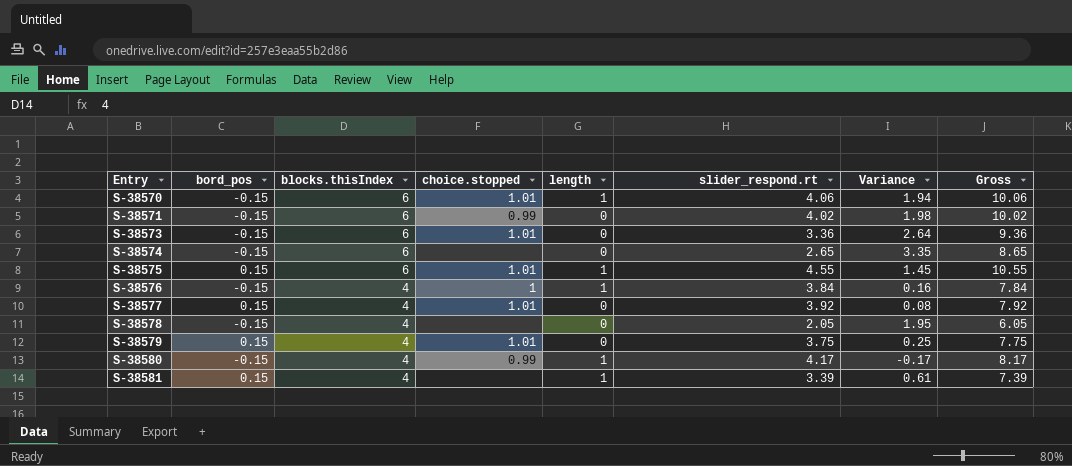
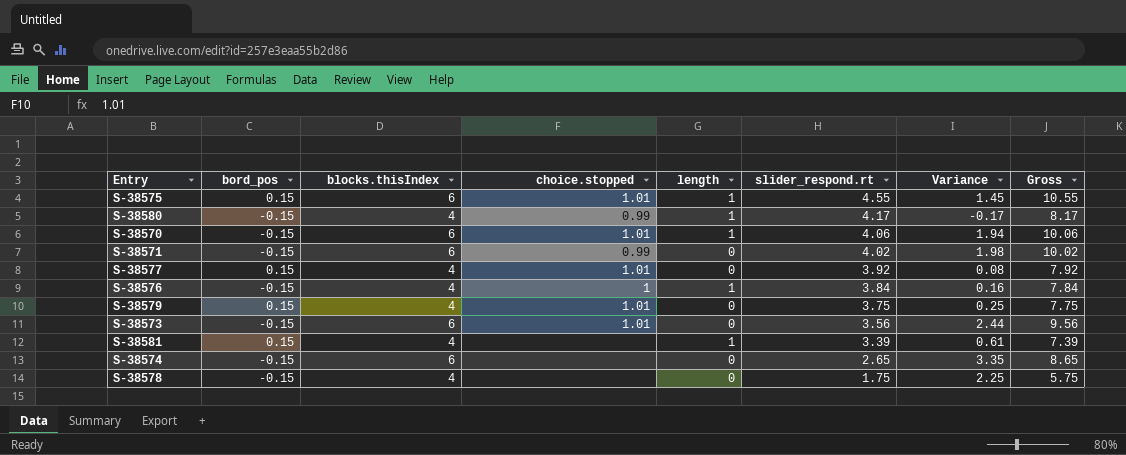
row order: Entry ascending -> slider_respond.rt descending
S-38573 | slider_respond.rt: 3.36 -> 3.56
S-38573 | Variance: 2.64 -> 2.44
S-38573 | Gross: 9.36 -> 9.56
S-38578 | slider_respond.rt: 2.05 -> 1.75
S-38578 | Variance: 1.95 -> 2.25
S-38578 | Gross: 6.05 -> 5.75

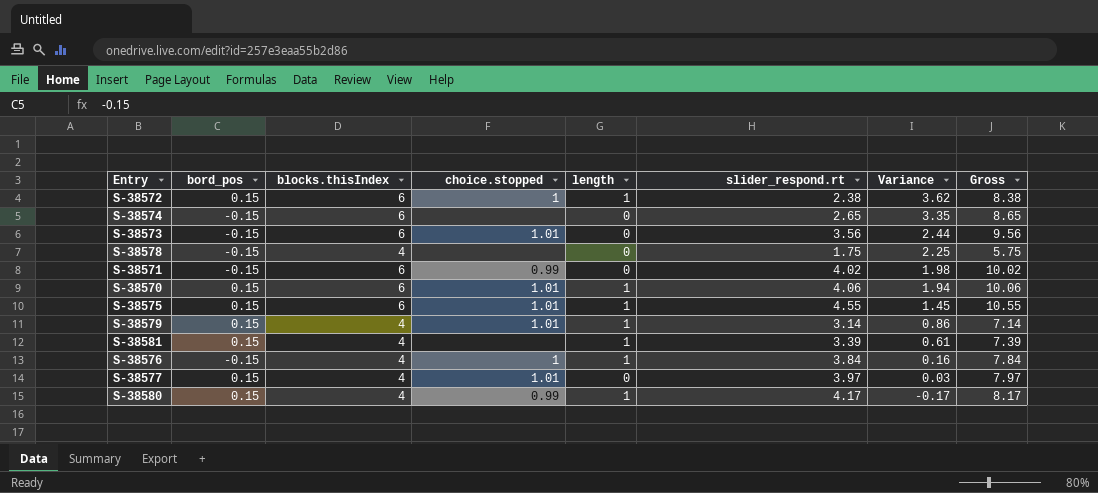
row order: slider_respond.rt descending -> Variance descending
row S-38572: none -> 0.15 | 6 | 1 | 1 | 2.38 | 3.62 | 8.38
S-38570 | bord_pos: -0.15 -> 0.15
S-38579 | length: 0 -> 1
S-38579 | slider_respond.rt: 3.75 -> 3.14
S-38579 | Variance: 0.25 -> 0.86
S-38579 | Gross: 7.75 -> 7.14
S-38577 | slider_respond.rt: 3.92 -> 3.97
S-38577 | Variance: 0.08 -> 0.03
S-38577 | Gross: 7.92 -> 7.97
S-38580 | bord_pos: -0.15 -> 0.15

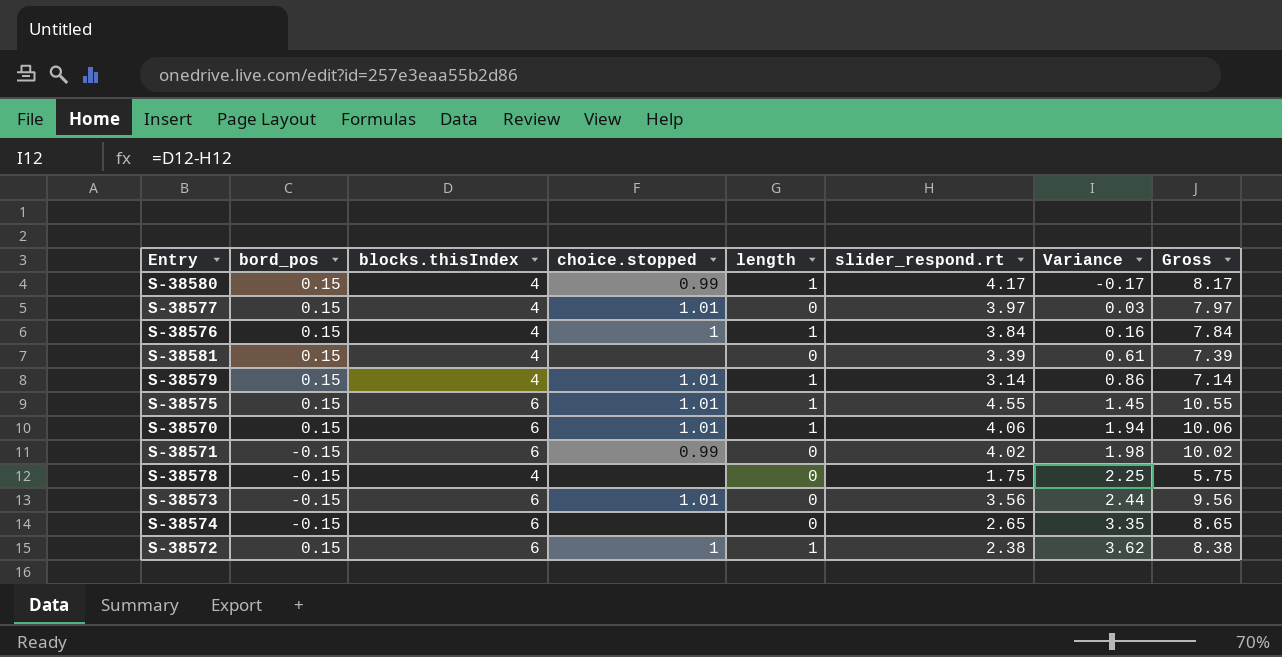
row order: Variance descending -> Variance ascending
S-38576 | bord_pos: -0.15 -> 0.15
S-38581 | length: 1 -> 0

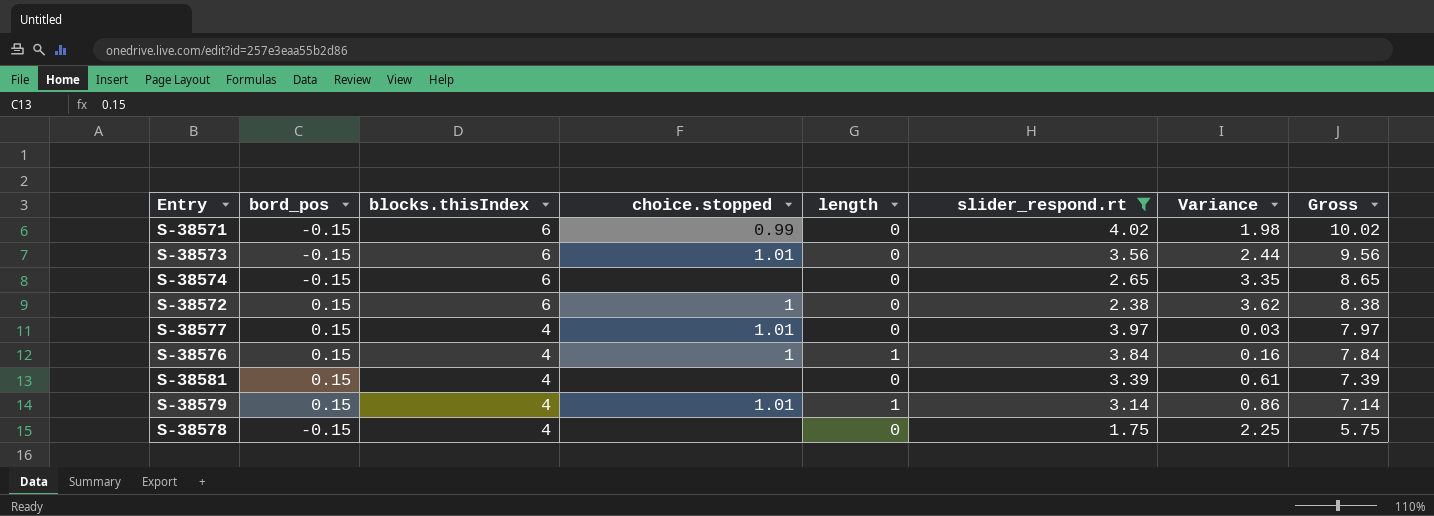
filter: none -> slider_respond.rt <= 4.02
row order: Variance ascending -> blocks.thisIndex descending
S-38572 | length: 1 -> 0

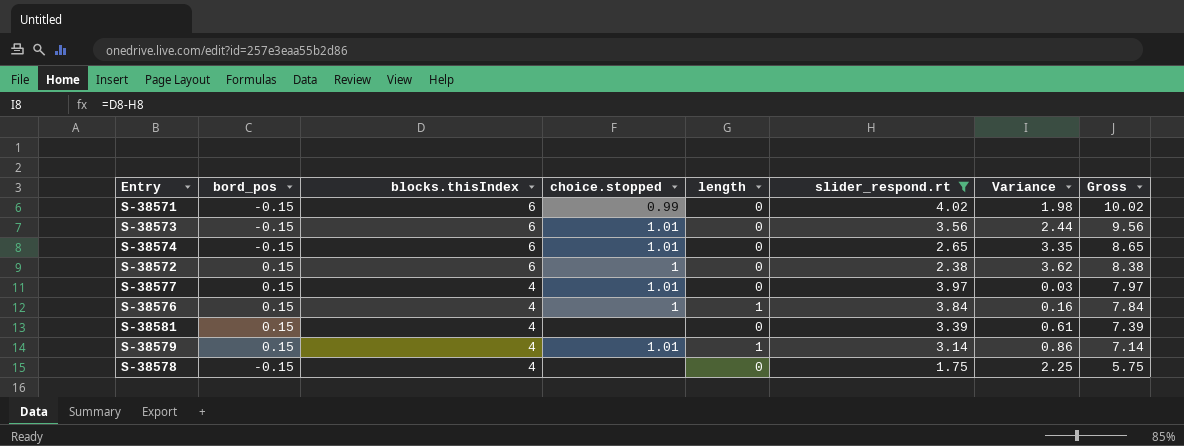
S-38574 | choice.stopped: none -> 1.01

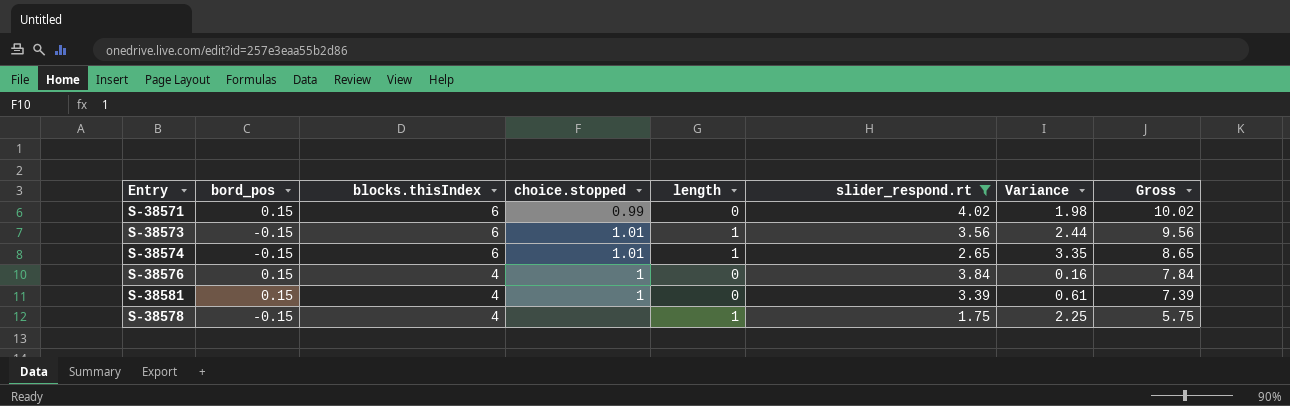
row S-38572: 0.15 | 6 | 1 | 0 | 2.38 | 3.62 | 8.38 -> none
row S-38577: 0.15 | 4 | 1.01 | 0 | 3.97 | 0.03 | 7.97 -> none
row S-38579: 0.15 | 4 | 1.01 | 1 | 3.14 | 0.86 | 7.14 -> none
S-38571 | bord_pos: -0.15 -> 0.15
S-38573 | length: 0 -> 1
S-38574 | length: 0 -> 1
S-38576 | length: 1 -> 0
S-38581 | choice.stopped: none -> 1
S-38578 | length: 0 -> 1

